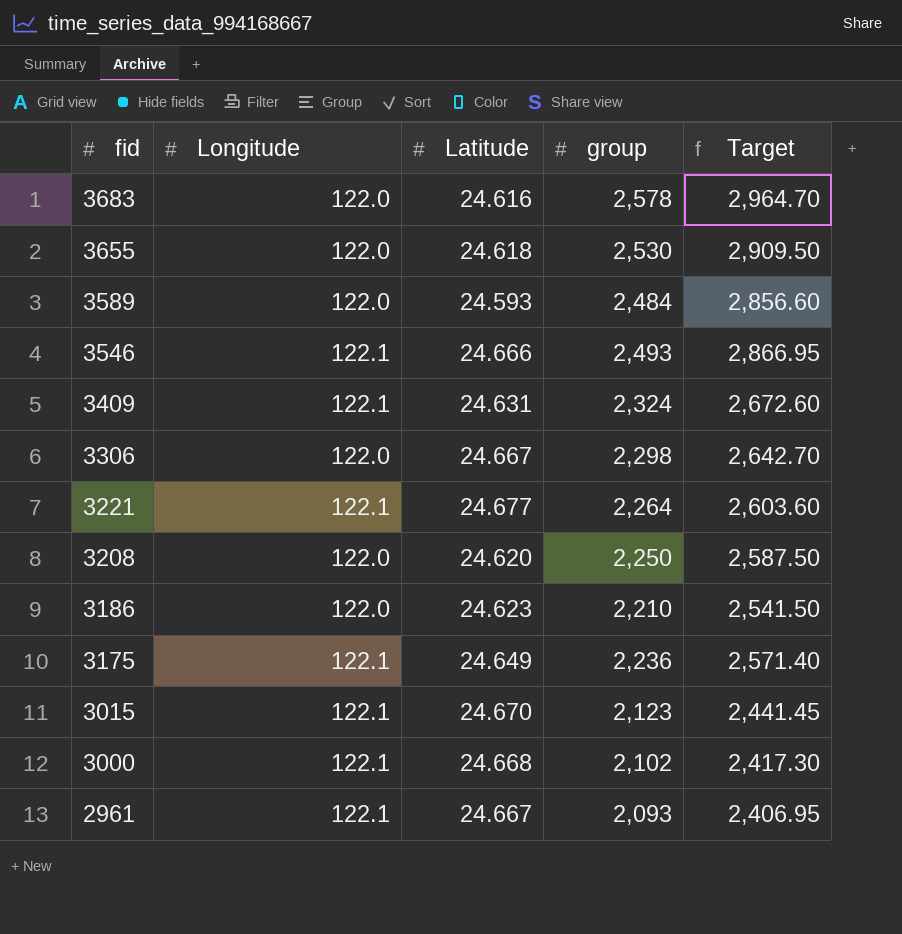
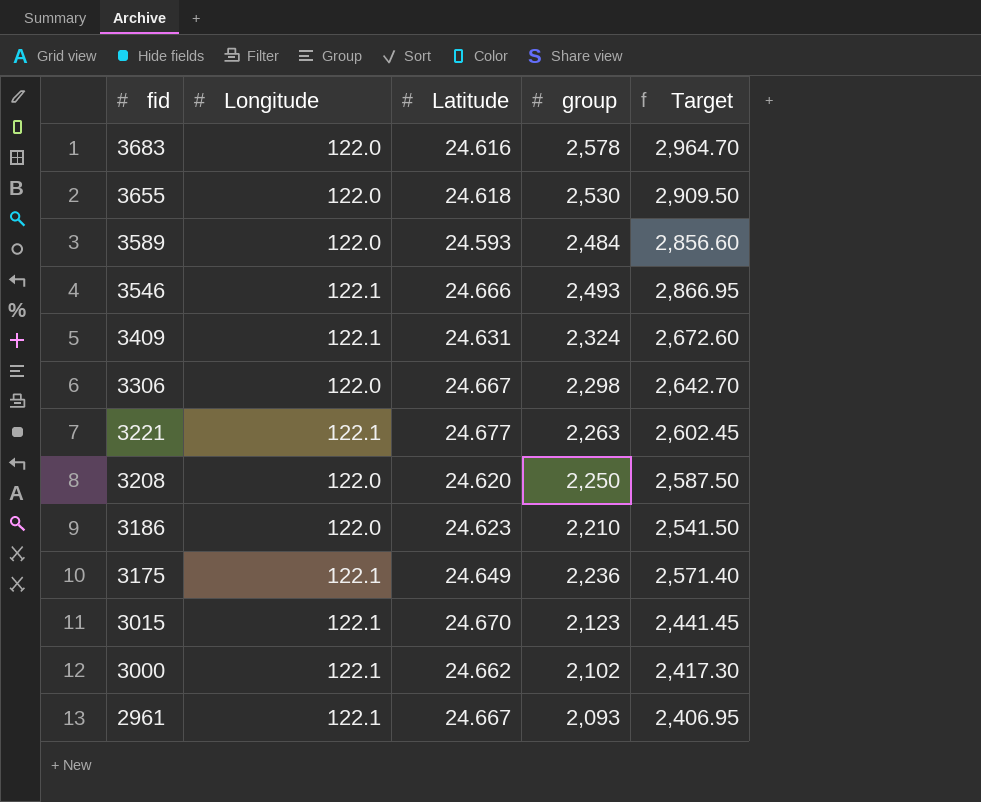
3221 | group: 2,264 -> 2,263
3221 | Target: 2,603.60 -> 2,602.45
3000 | Latitude: 24.668 -> 24.662

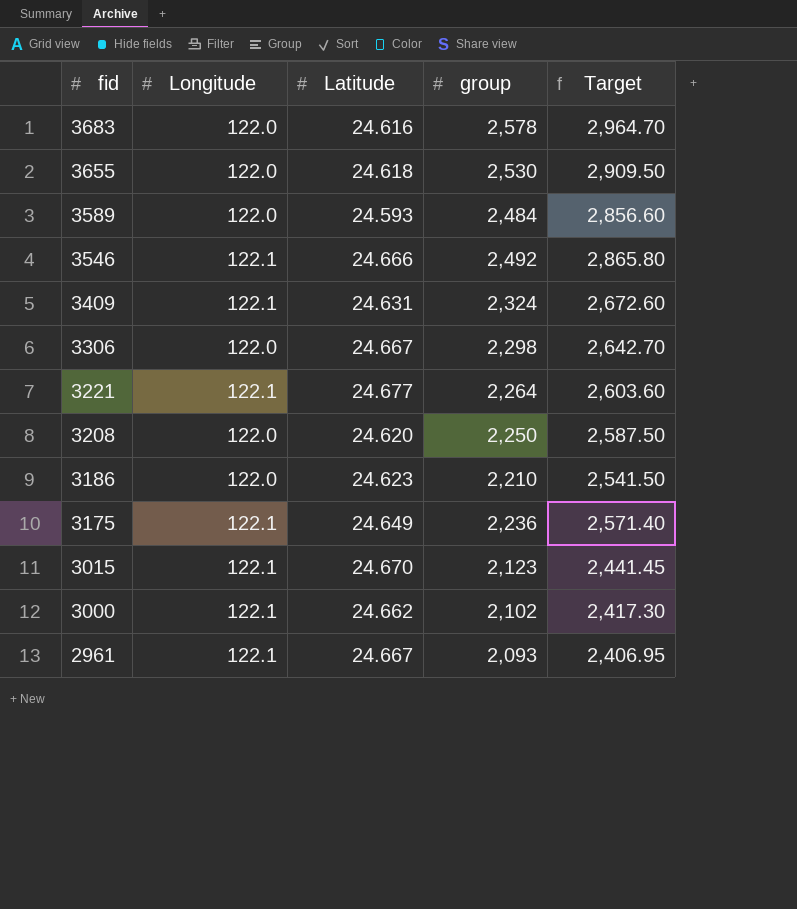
3546 | group: 2,493 -> 2,492
3546 | Target: 2,866.95 -> 2,865.80
3221 | group: 2,263 -> 2,264
3221 | Target: 2,602.45 -> 2,603.60

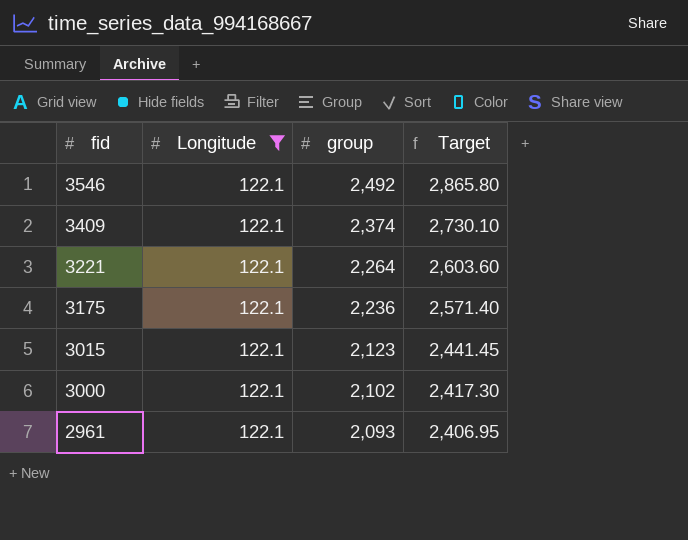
filter: none -> Longitude = 122.1
column Latitude | position: 3 -> none
3409 | group: 2,324 -> 2,374
3409 | Target: 2,672.60 -> 2,730.10

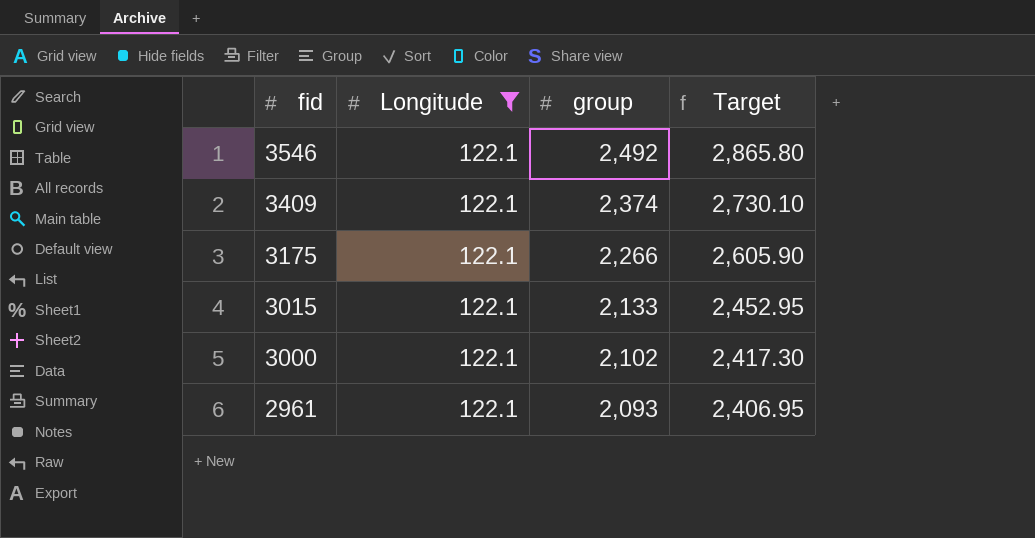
row 3221: 122.1 | 2,264 | 2,603.60 -> none
3175 | group: 2,236 -> 2,266
3175 | Target: 2,571.40 -> 2,605.90
3015 | group: 2,123 -> 2,133
3015 | Target: 2,441.45 -> 2,452.95

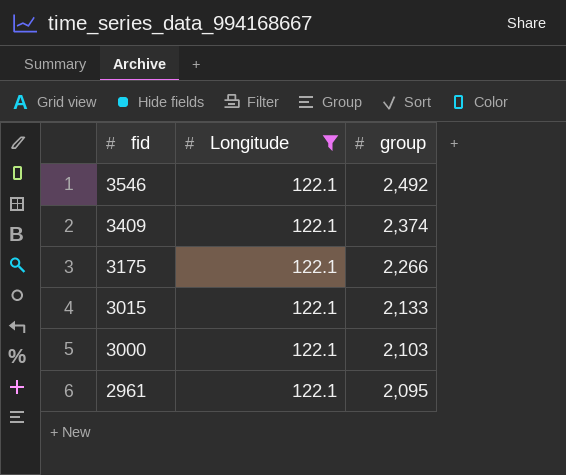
column Target | formula: [group] * 1.15 -> none
3000 | group: 2,102 -> 2,103
2961 | group: 2,093 -> 2,095

